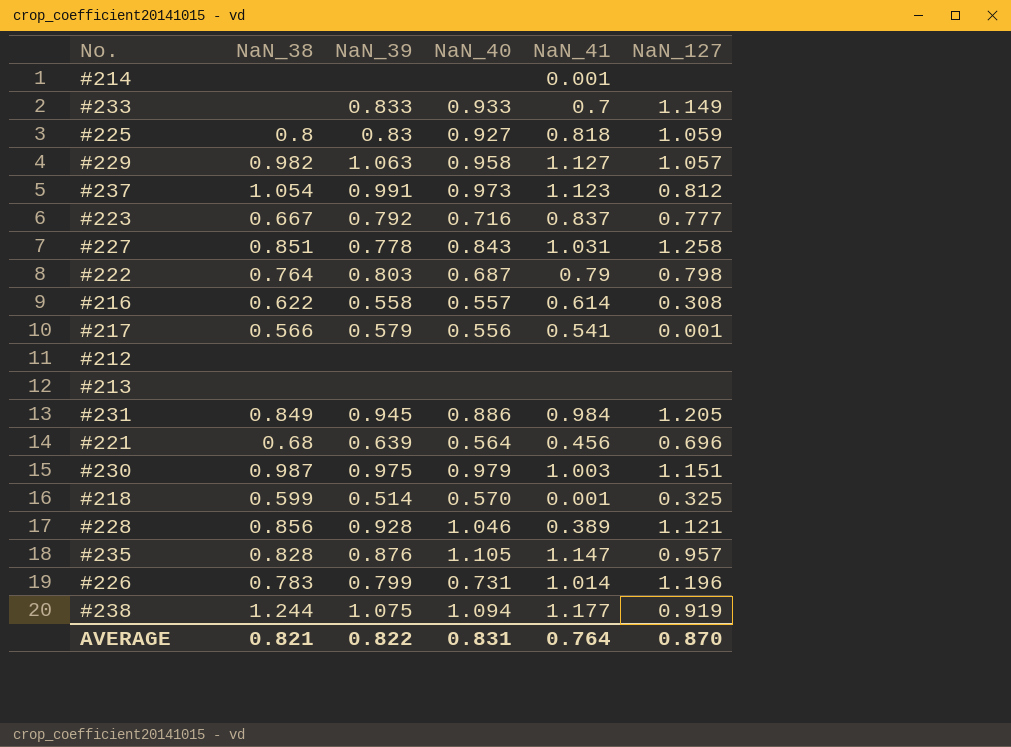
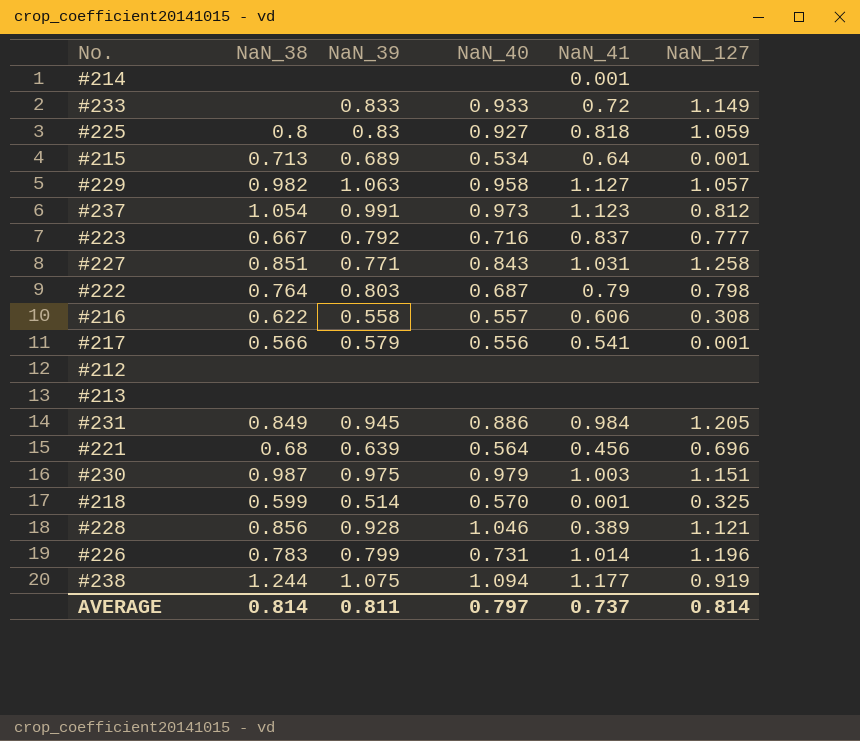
row #235: 0.828 | 0.876 | 1.105 | 1.147 | 0.957 -> none
#233 | NaN_41: 0.7 -> 0.72
row #215: none -> 0.713 | 0.689 | 0.534 | 0.64 | 0.001
#227 | NaN_39: 0.778 -> 0.771
#216 | NaN_41: 0.614 -> 0.606
AVERAGE | NaN_38: 0.821 -> 0.814
AVERAGE | NaN_39: 0.822 -> 0.811
AVERAGE | NaN_40: 0.831 -> 0.797
AVERAGE | NaN_41: 0.764 -> 0.737
AVERAGE | NaN_127: 0.870 -> 0.814

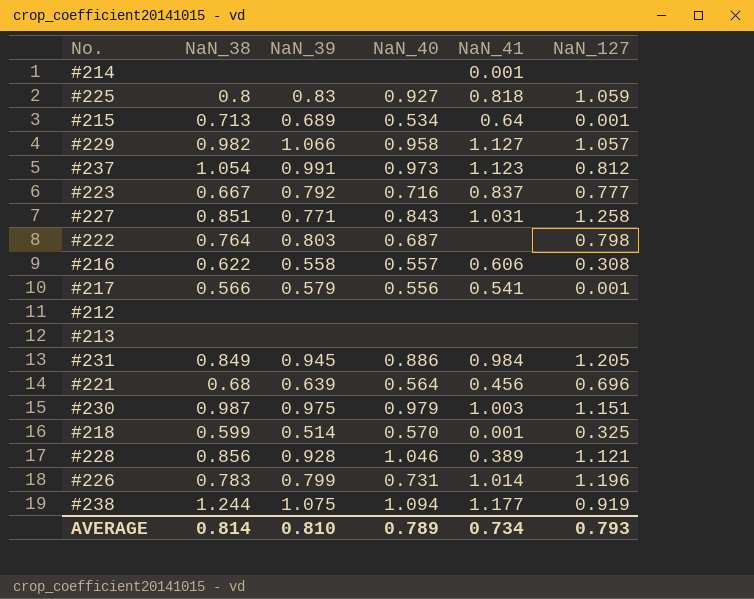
row #233: none | 0.833 | 0.933 | 0.72 | 1.149 -> none
#229 | NaN_39: 1.063 -> 1.066
#222 | NaN_41: 0.79 -> none
AVERAGE | NaN_39: 0.811 -> 0.810
AVERAGE | NaN_40: 0.797 -> 0.789
AVERAGE | NaN_41: 0.737 -> 0.734
AVERAGE | NaN_127: 0.814 -> 0.793

